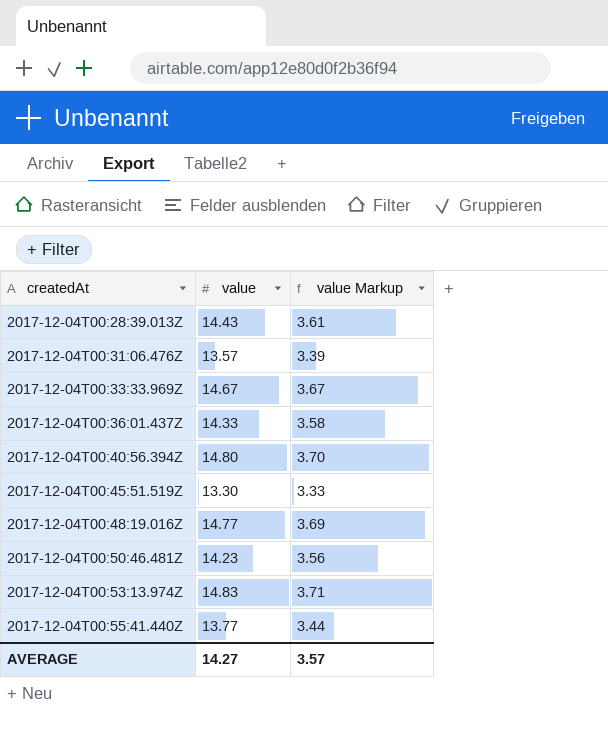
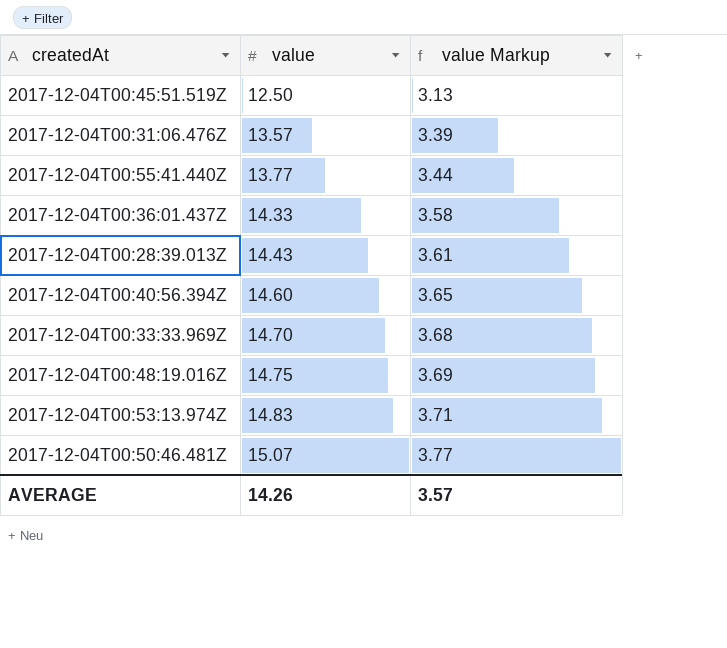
row order: createdAt ascending -> value ascending
2017-12-04T00:45:51.519Z | value: 13.30 -> 12.50
2017-12-04T00:45:51.519Z | value Markup: 3.33 -> 3.13
2017-12-04T00:40:56.394Z | value: 14.80 -> 14.60
2017-12-04T00:40:56.394Z | value Markup: 3.70 -> 3.65
2017-12-04T00:33:33.969Z | value: 14.67 -> 14.70
2017-12-04T00:33:33.969Z | value Markup: 3.67 -> 3.68
2017-12-04T00:48:19.016Z | value: 14.77 -> 14.75
2017-12-04T00:50:46.481Z | value: 14.23 -> 15.07
2017-12-04T00:50:46.481Z | value Markup: 3.56 -> 3.77
AVERAGE | value: 14.27 -> 14.26

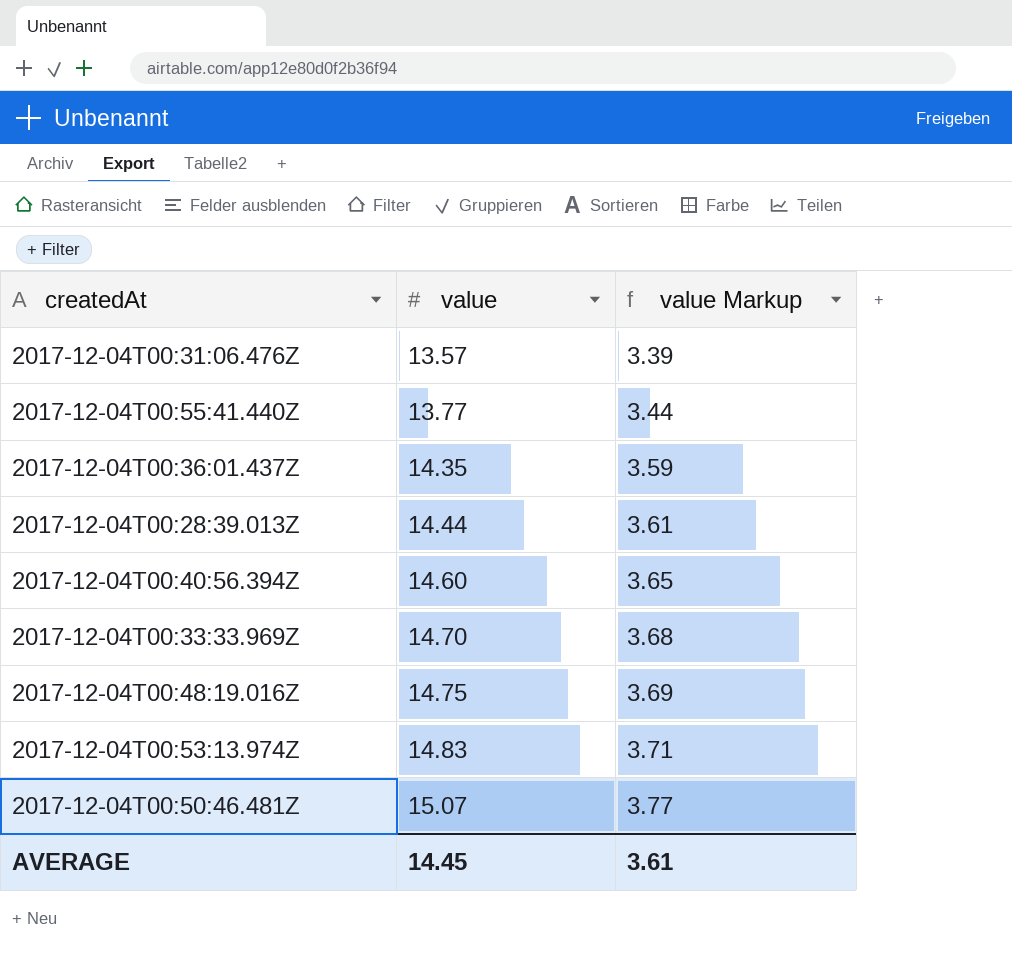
row 2017-12-04T00:45:51.519Z: 12.50 | 3.13 -> none
2017-12-04T00:36:01.437Z | value: 14.33 -> 14.35
2017-12-04T00:36:01.437Z | value Markup: 3.58 -> 3.59
2017-12-04T00:28:39.013Z | value: 14.43 -> 14.44
AVERAGE | value: 14.26 -> 14.45
AVERAGE | value Markup: 3.57 -> 3.61

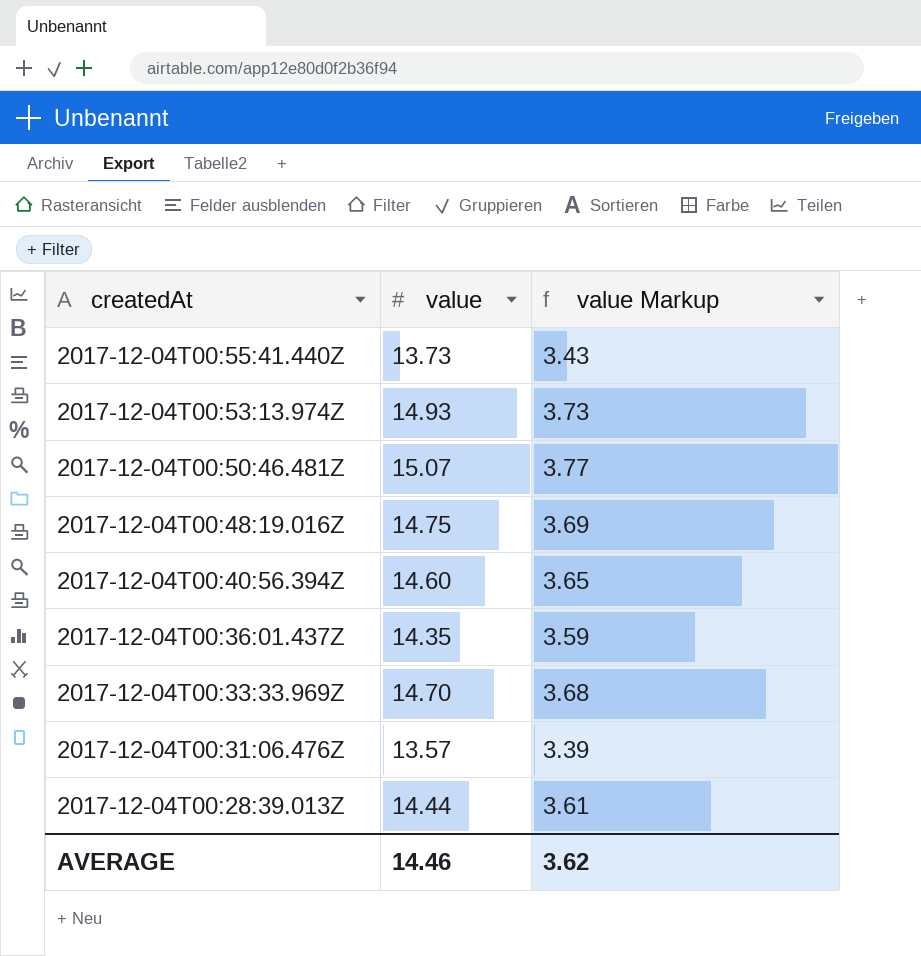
row order: value ascending -> createdAt descending
2017-12-04T00:55:41.440Z | value: 13.77 -> 13.73
2017-12-04T00:55:41.440Z | value Markup: 3.44 -> 3.43
2017-12-04T00:53:13.974Z | value: 14.83 -> 14.93
2017-12-04T00:53:13.974Z | value Markup: 3.71 -> 3.73
AVERAGE | value: 14.45 -> 14.46
AVERAGE | value Markup: 3.61 -> 3.62

